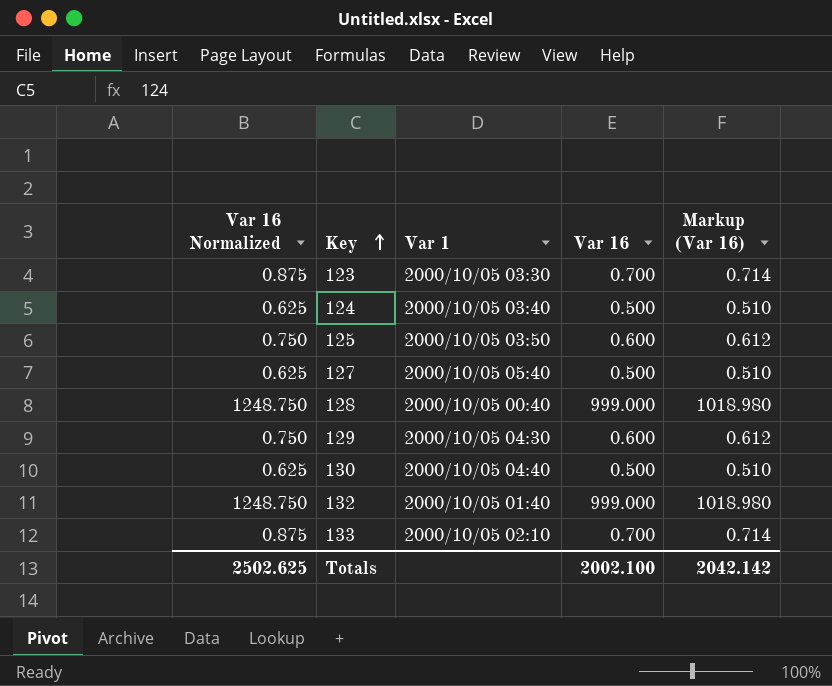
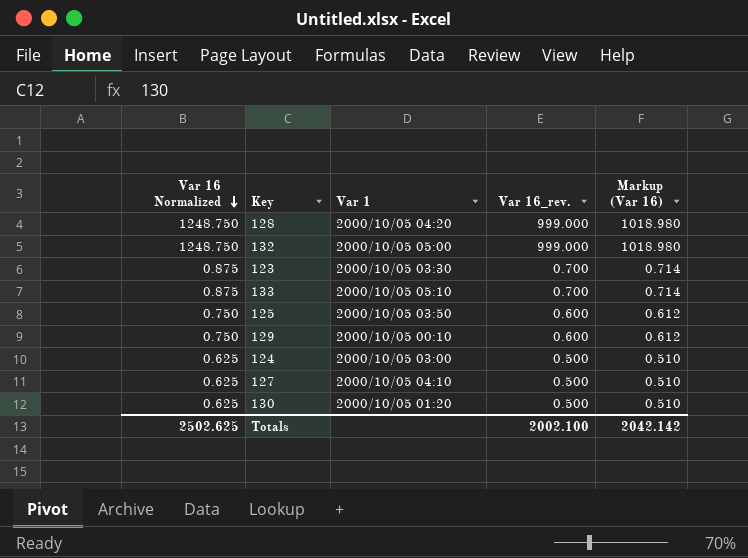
row order: Key ascending -> Var 16 Normalized descending
column name: Var 16 -> Var 16_rev.
128 | Var 1: 2000/10/05 00:40 -> 2000/10/05 04:20
132 | Var 1: 2000/10/05 01:40 -> 2000/10/05 05:00
133 | Var 1: 2000/10/05 02:10 -> 2000/10/05 05:10
129 | Var 1: 2000/10/05 04:30 -> 2000/10/05 00:10
124 | Var 1: 2000/10/05 03:40 -> 2000/10/05 03:00
127 | Var 1: 2000/10/05 05:40 -> 2000/10/05 04:10
130 | Var 1: 2000/10/05 04:40 -> 2000/10/05 01:20

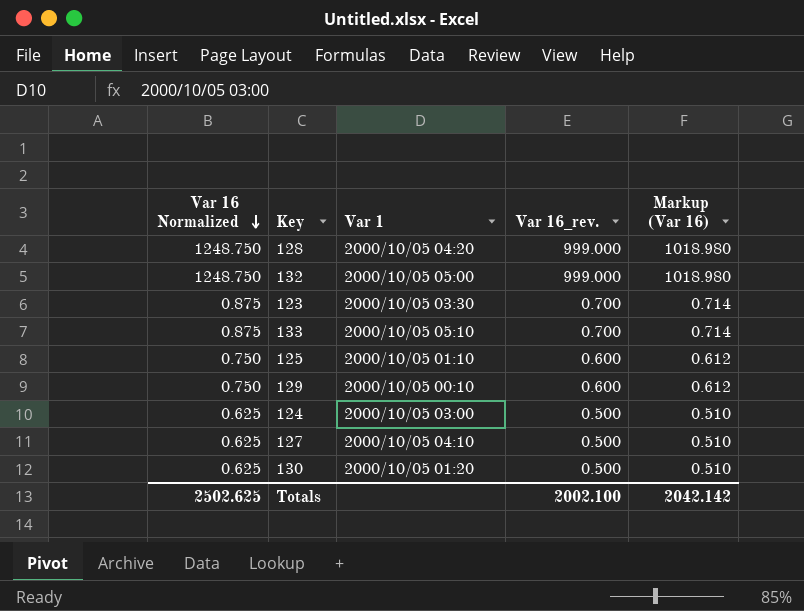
125 | Var 1: 2000/10/05 03:50 -> 2000/10/05 01:10

